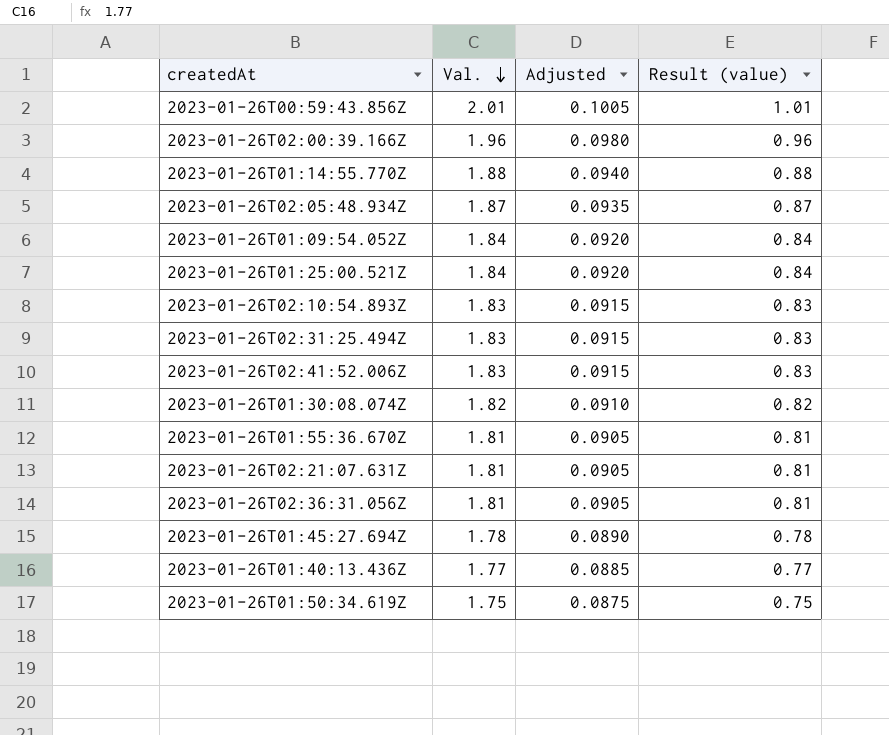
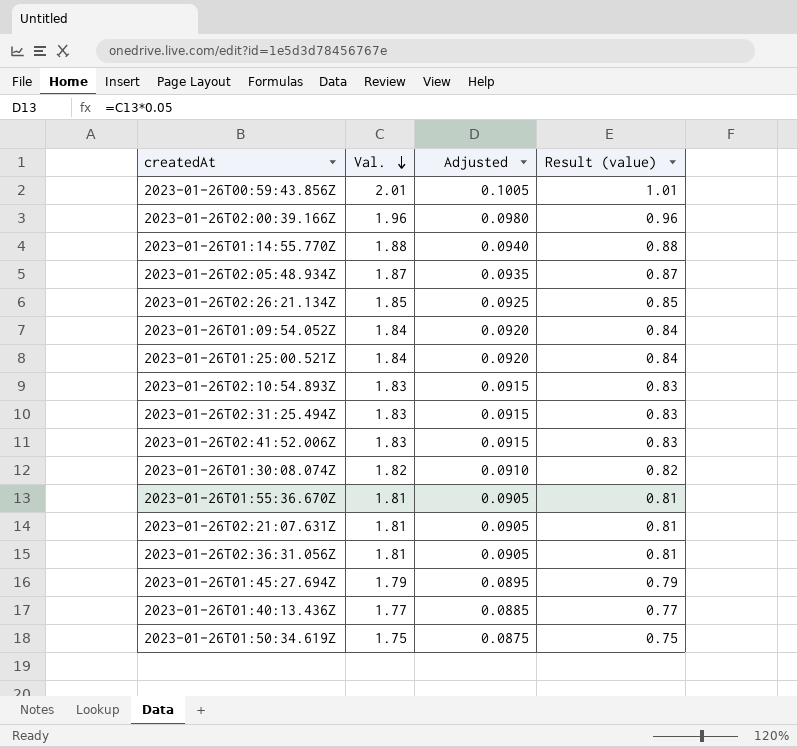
row 2023-01-26T02:26:21.134Z: none -> 1.85 | 0.0925 | 0.85
2023-01-26T01:45:27.694Z | Val.: 1.78 -> 1.79
2023-01-26T01:45:27.694Z | Adjusted: 0.0890 -> 0.0895
2023-01-26T01:45:27.694Z | Result (value): 0.78 -> 0.79

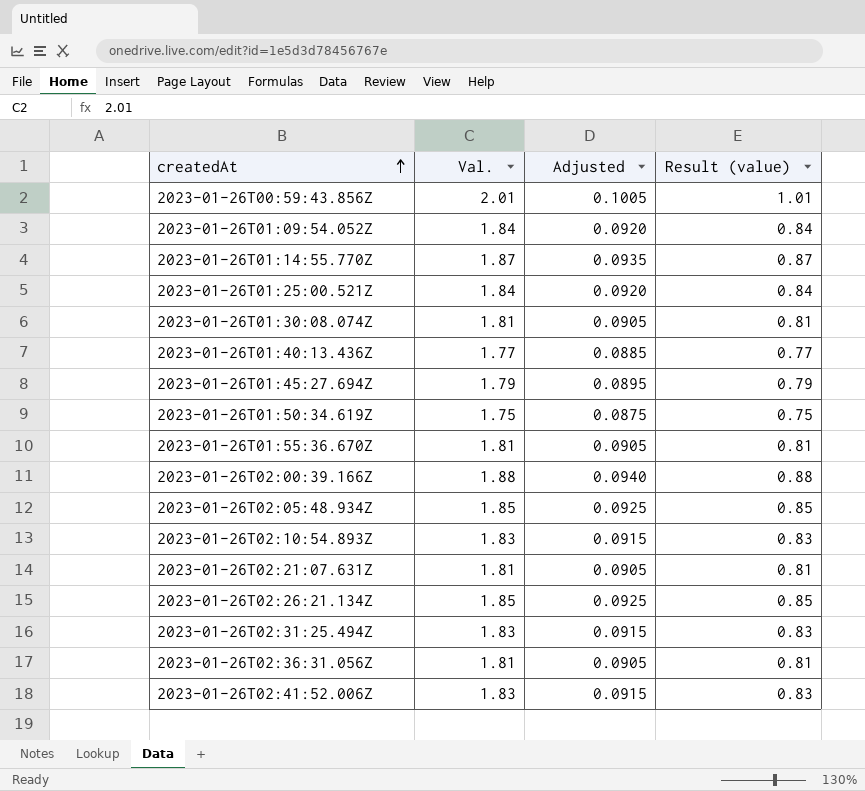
row order: Val. descending -> createdAt ascending
2023-01-26T01:14:55.770Z | Val.: 1.88 -> 1.87
2023-01-26T01:14:55.770Z | Adjusted: 0.0940 -> 0.0935
2023-01-26T01:14:55.770Z | Result (value): 0.88 -> 0.87
2023-01-26T01:30:08.074Z | Val.: 1.82 -> 1.81
2023-01-26T01:30:08.074Z | Adjusted: 0.0910 -> 0.0905
2023-01-26T01:30:08.074Z | Result (value): 0.82 -> 0.81
2023-01-26T02:00:39.166Z | Val.: 1.96 -> 1.88
2023-01-26T02:00:39.166Z | Adjusted: 0.0980 -> 0.0940
2023-01-26T02:00:39.166Z | Result (value): 0.96 -> 0.88
2023-01-26T02:05:48.934Z | Val.: 1.87 -> 1.85
2023-01-26T02:05:48.934Z | Adjusted: 0.0935 -> 0.0925
2023-01-26T02:05:48.934Z | Result (value): 0.87 -> 0.85

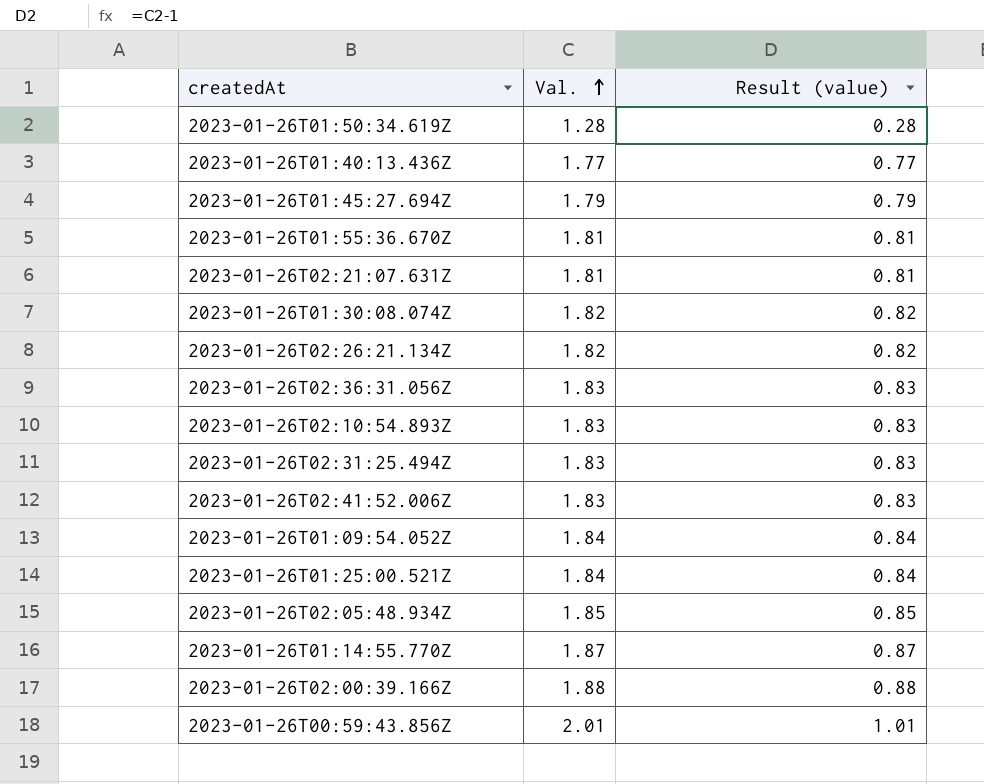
row order: createdAt ascending -> Val. ascending
column Adjusted | formula: [Val.] * 0.05 -> none
2023-01-26T01:50:34.619Z | Val.: 1.75 -> 1.28
2023-01-26T01:50:34.619Z | Result (value): 0.75 -> 0.28
2023-01-26T01:30:08.074Z | Val.: 1.81 -> 1.82
2023-01-26T01:30:08.074Z | Result (value): 0.81 -> 0.82
2023-01-26T02:26:21.134Z | Val.: 1.85 -> 1.82
2023-01-26T02:26:21.134Z | Result (value): 0.85 -> 0.82
2023-01-26T02:36:31.056Z | Val.: 1.81 -> 1.83
2023-01-26T02:36:31.056Z | Result (value): 0.81 -> 0.83

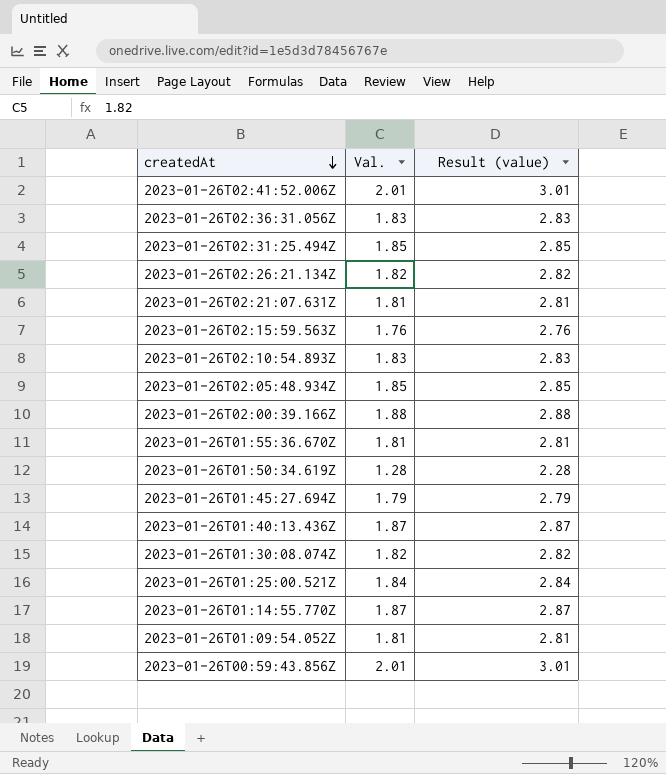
row order: Val. ascending -> createdAt descending
column Result (value) | formula: [Val.] - 1 -> [Val.] + 1
2023-01-26T02:41:52.006Z | Val.: 1.83 -> 2.01
2023-01-26T02:31:25.494Z | Val.: 1.83 -> 1.85
row 2023-01-26T02:15:59.563Z: none -> 1.76 | 2.76
2023-01-26T01:40:13.436Z | Val.: 1.77 -> 1.87
2023-01-26T01:09:54.052Z | Val.: 1.84 -> 1.81

